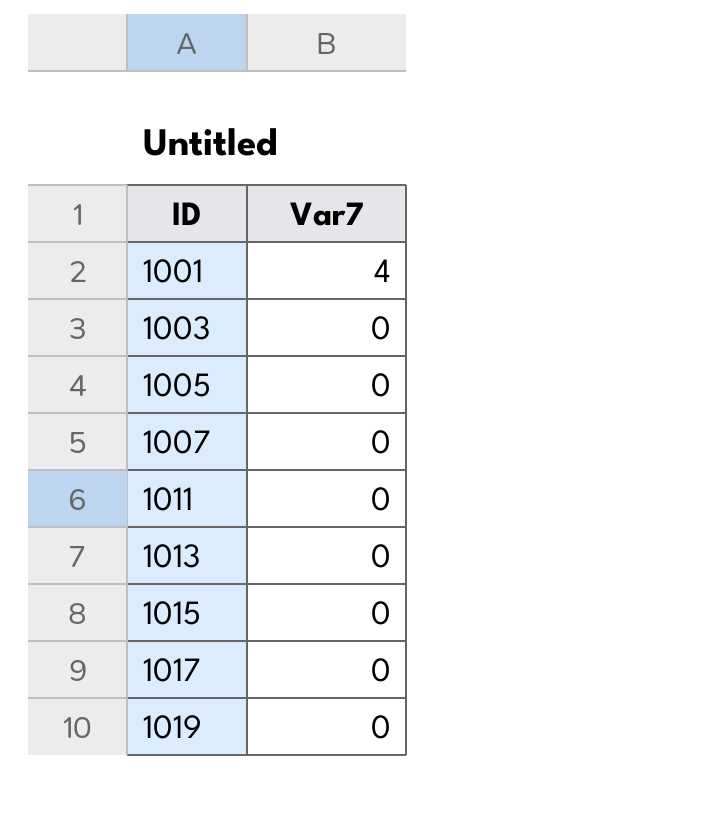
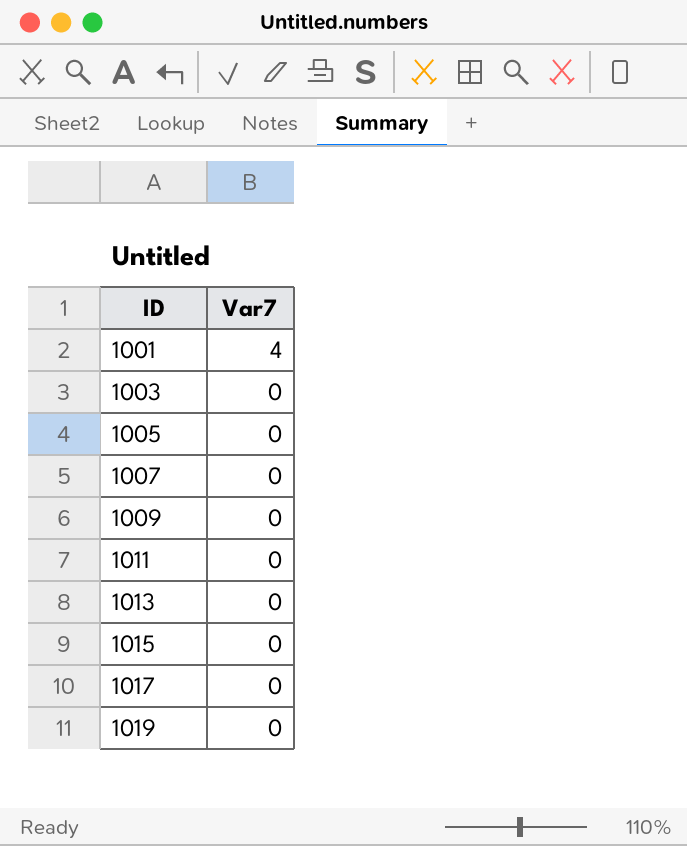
row 1009: none -> 0

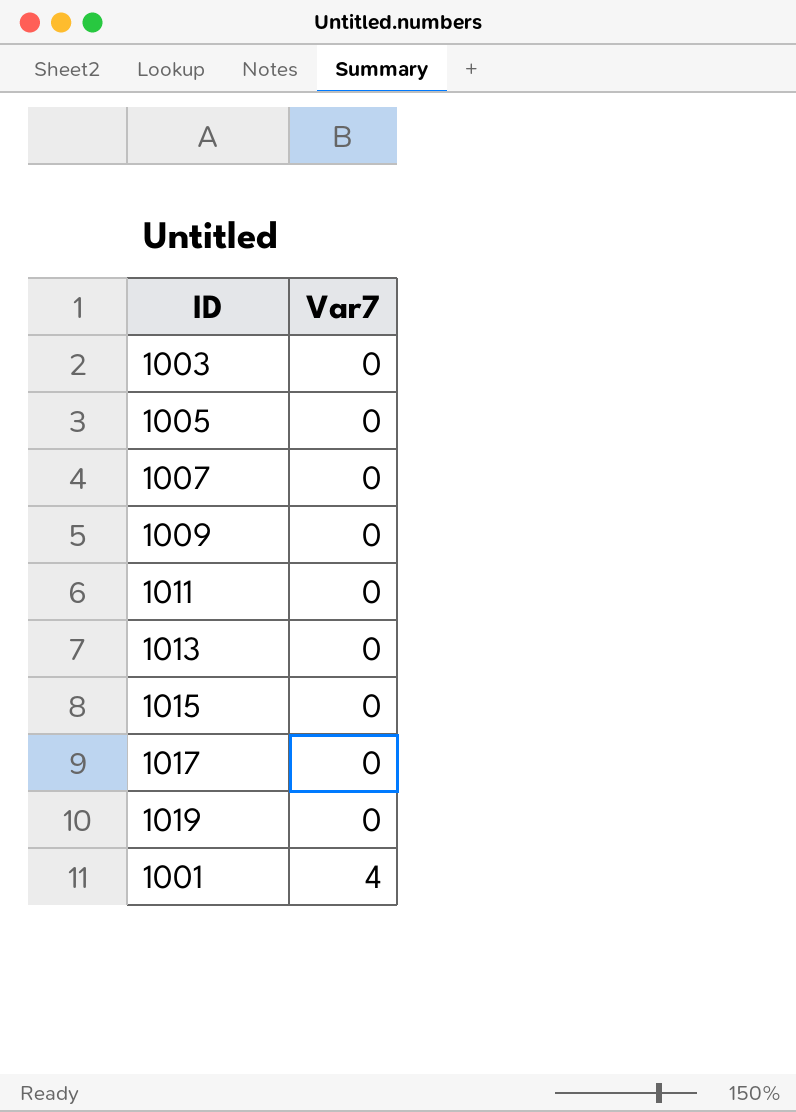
row order: ID ascending -> Var7 ascending

